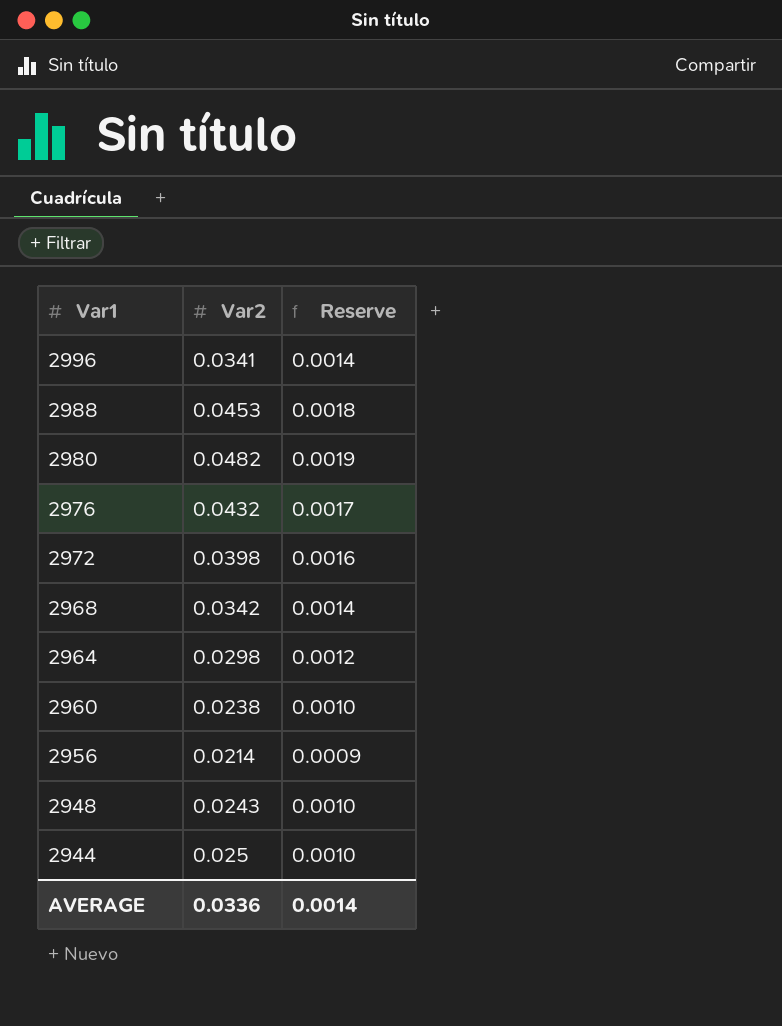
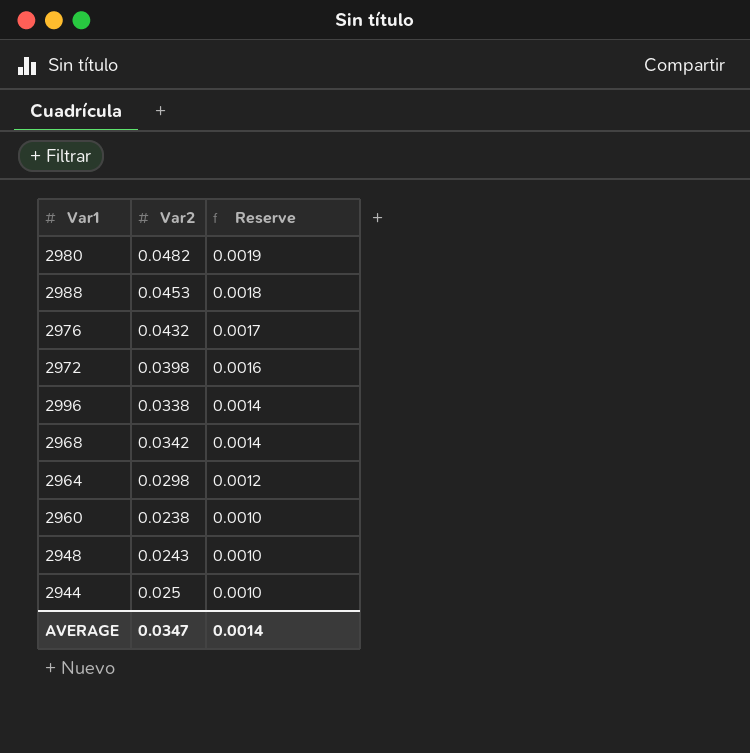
row order: Var1 descending -> Reserve descending
row 2956: 0.0214 | 0.0009 -> none
2996 | Var2: 0.0341 -> 0.0338
AVERAGE | Var2: 0.0336 -> 0.0347

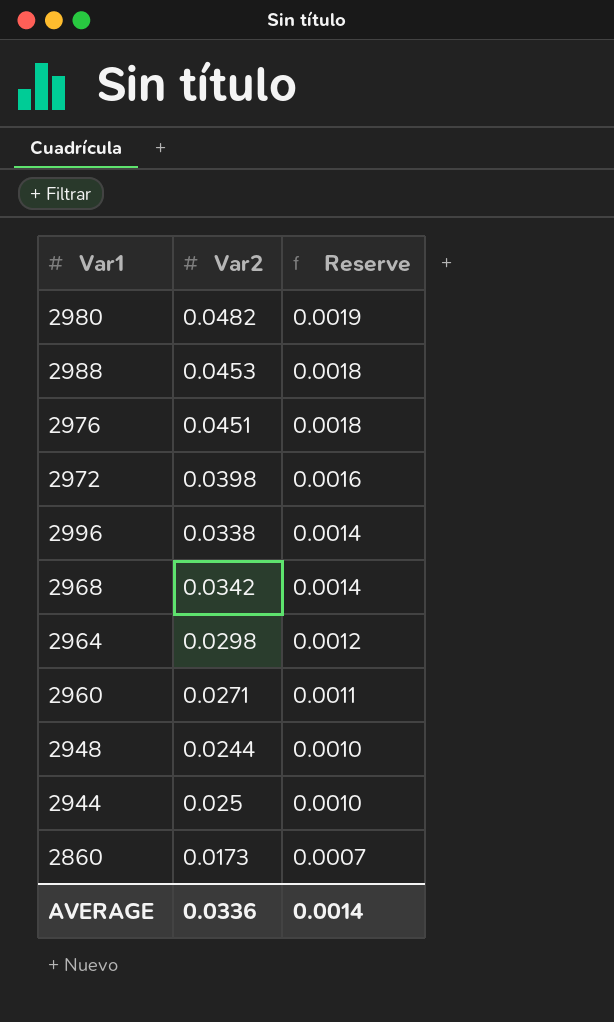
2976 | Var2: 0.0432 -> 0.0451
2976 | Reserve: 0.0017 -> 0.0018
2960 | Var2: 0.0238 -> 0.0271
2960 | Reserve: 0.0010 -> 0.0011
2948 | Var2: 0.0243 -> 0.0244
row 2860: none -> 0.0173 | 0.0007
AVERAGE | Var2: 0.0347 -> 0.0336

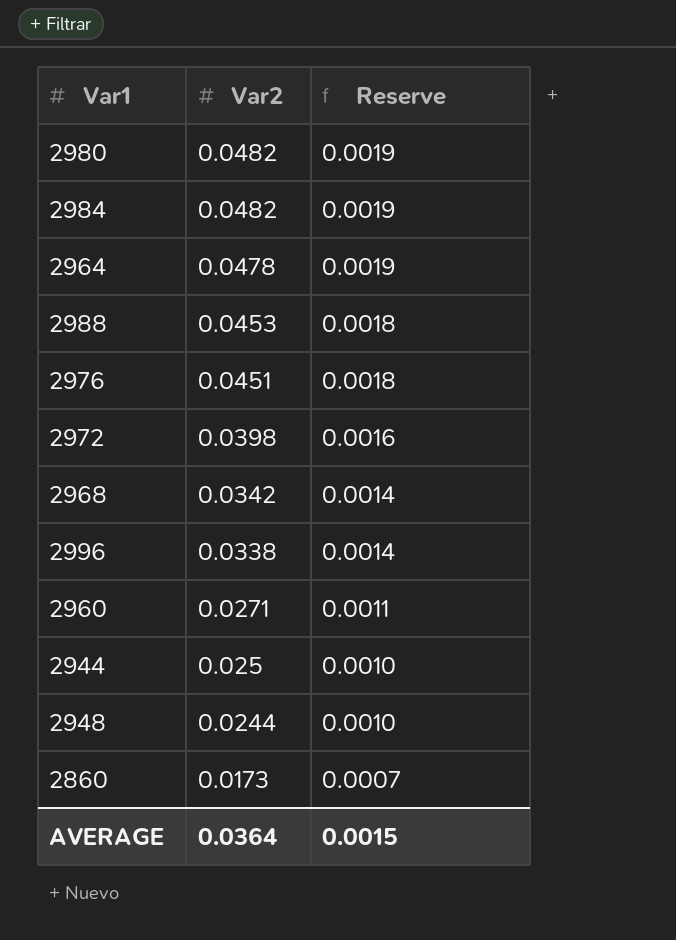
row order: Reserve descending -> Var2 descending
row 2984: none -> 0.0482 | 0.0019
2964 | Var2: 0.0298 -> 0.0478
2964 | Reserve: 0.0012 -> 0.0019
AVERAGE | Var2: 0.0336 -> 0.0364
AVERAGE | Reserve: 0.0014 -> 0.0015

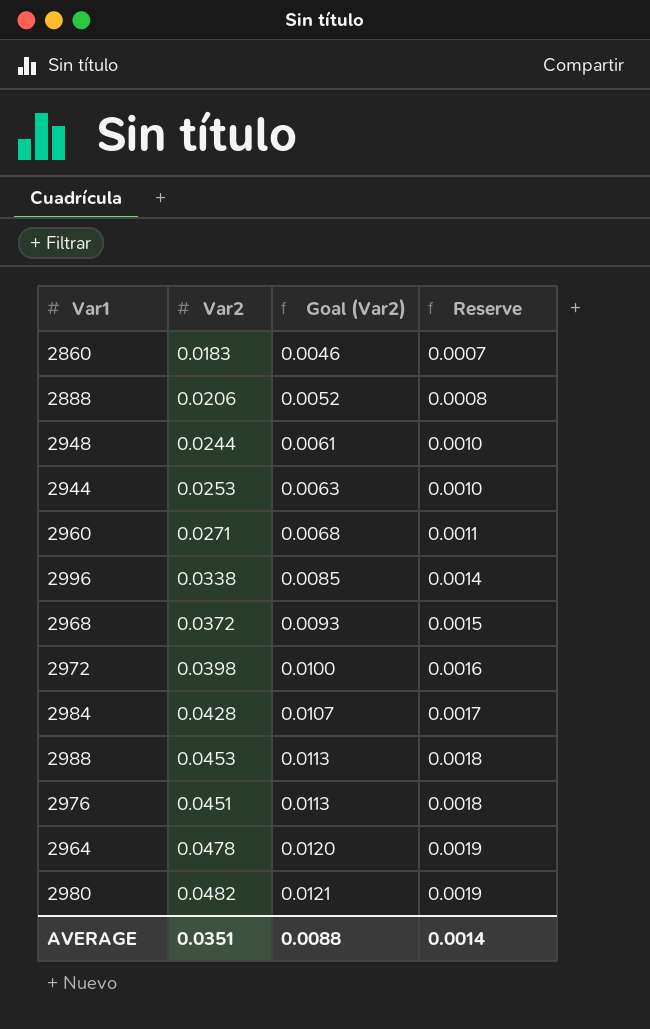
row order: Var2 descending -> Goal (Var2) ascending
column Goal (Var2) | formula: none -> [Var2] * 0.25
2860 | Var2: 0.0173 -> 0.0183
row 2888: none -> 0.0206 | 0.0052 | 0.0008
2944 | Var2: 0.025 -> 0.0253
2968 | Var2: 0.0342 -> 0.0372
2968 | Reserve: 0.0014 -> 0.0015
2984 | Var2: 0.0482 -> 0.0428
2984 | Reserve: 0.0019 -> 0.0017
AVERAGE | Var2: 0.0364 -> 0.0351
AVERAGE | Reserve: 0.0015 -> 0.0014

